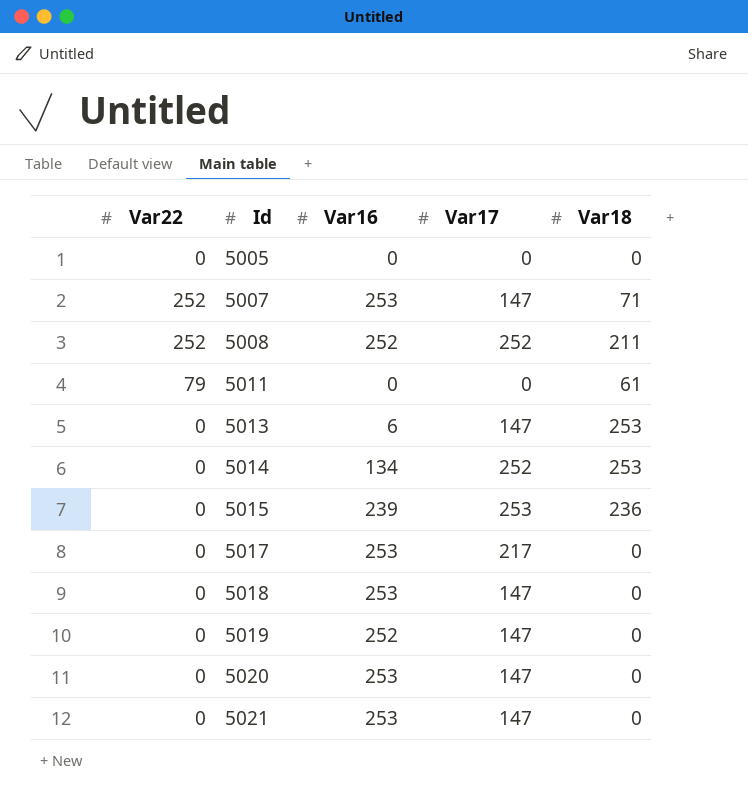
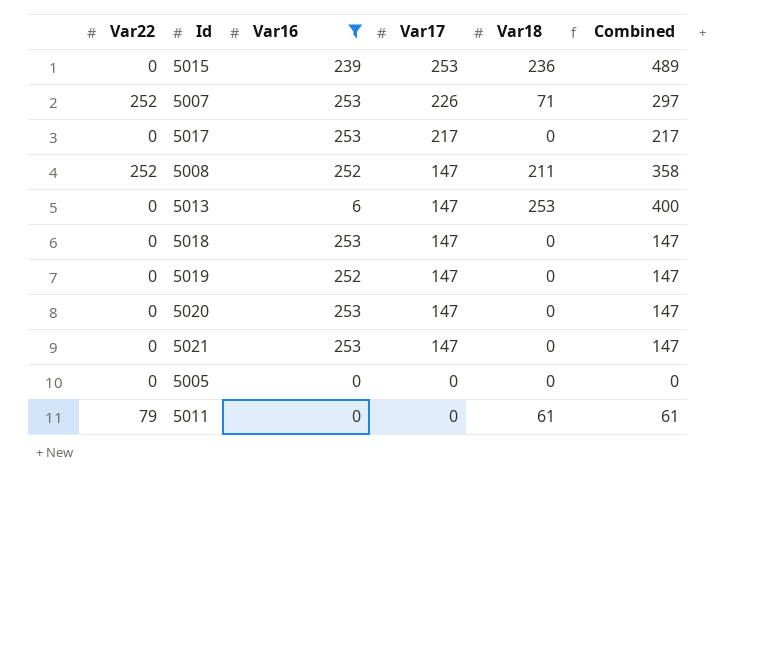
filter: none -> Var16 != 134
row order: Id ascending -> Var17 descending
column Combined | formula: none -> [Var17] + [Var18]
5007 | Var17: 147 -> 226
5008 | Var17: 252 -> 147

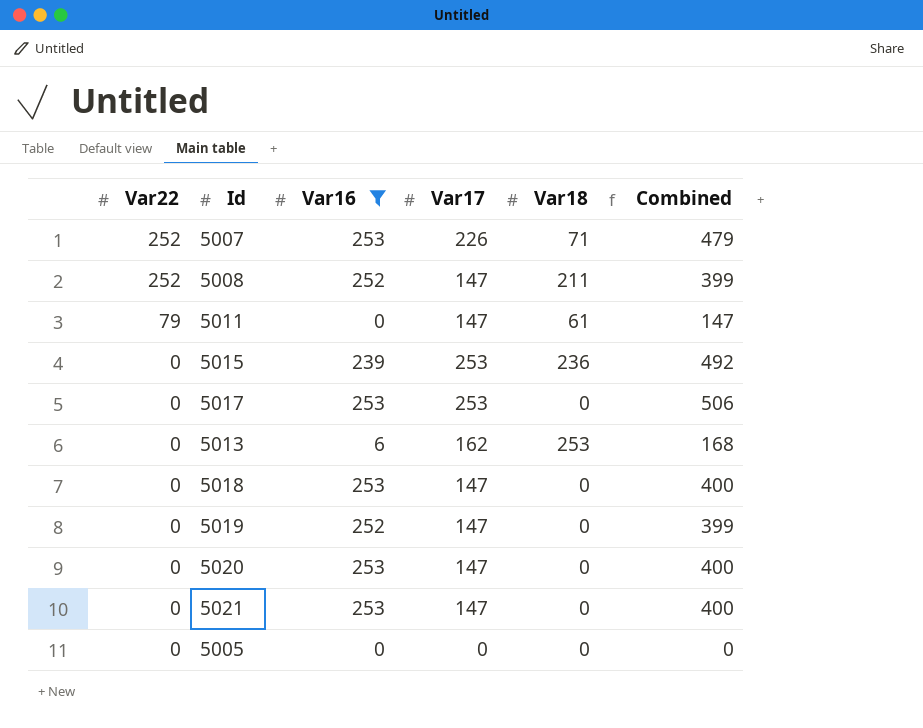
row order: Var17 descending -> Var22 descending
column Combined | formula: [Var17] + [Var18] -> [Var16] + [Var17]
5011 | Var17: 0 -> 147
5017 | Var17: 217 -> 253
5013 | Var17: 147 -> 162

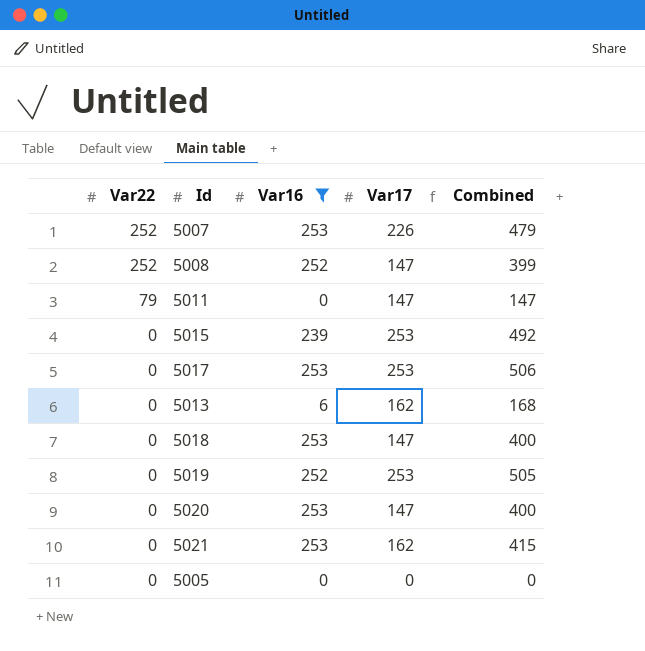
column Var18 | position: 5 -> none
5019 | Var17: 147 -> 253
5019 | Combined: 399 -> 505
5021 | Var17: 147 -> 162
5021 | Combined: 400 -> 415

